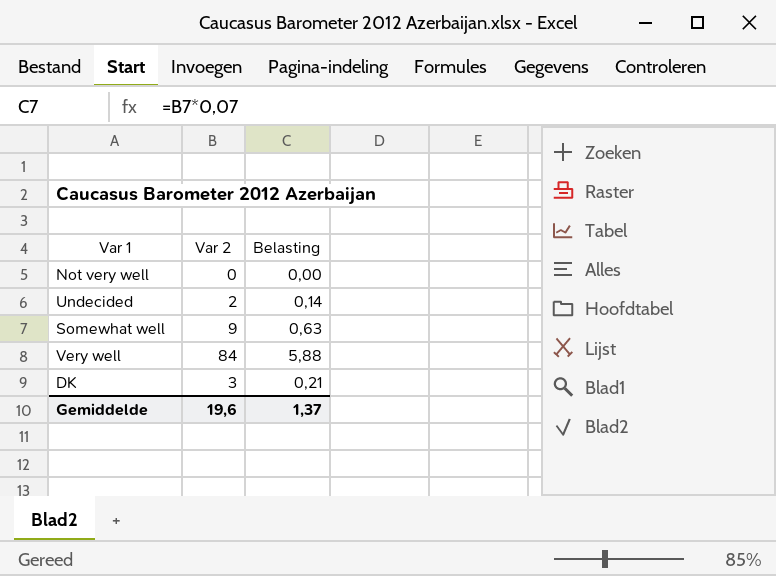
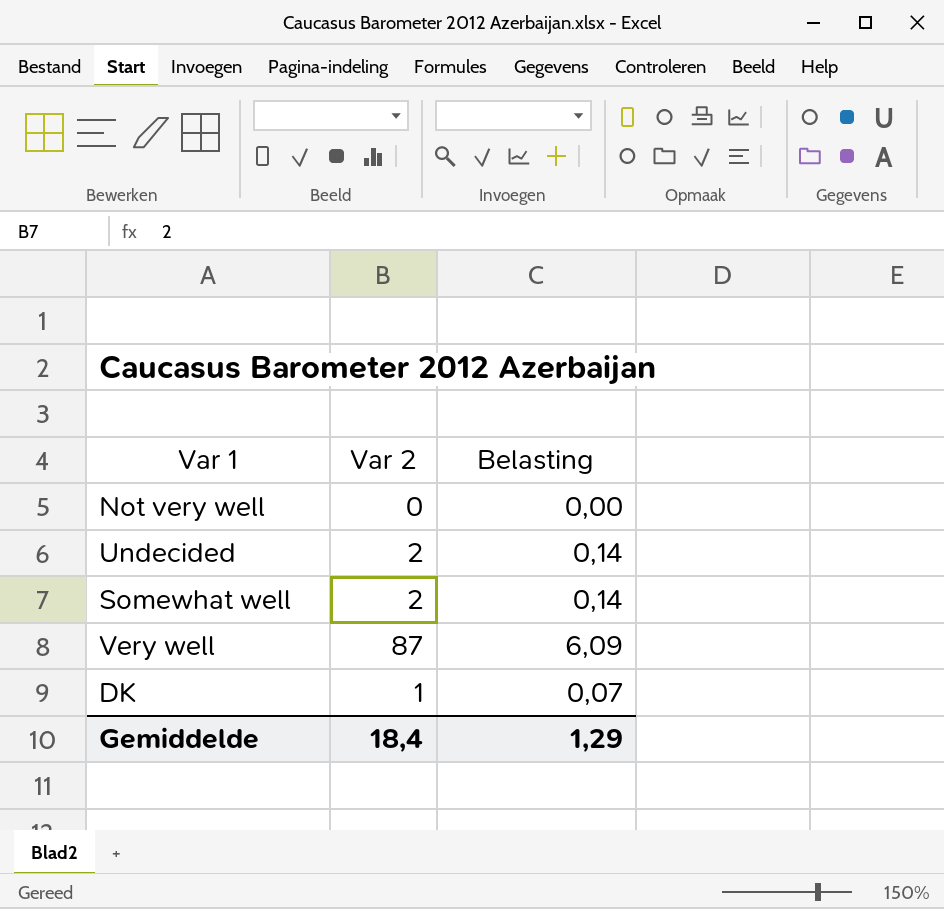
Somewhat well | Var 2: 9 -> 2
Somewhat well | Belasting: 0,63 -> 0,14
Very well | Var 2: 84 -> 87
Very well | Belasting: 5,88 -> 6,09
DK | Var 2: 3 -> 1
DK | Belasting: 0,21 -> 0,07
Gemiddelde | Var 2: 19,6 -> 18,4
Gemiddelde | Belasting: 1,37 -> 1,29

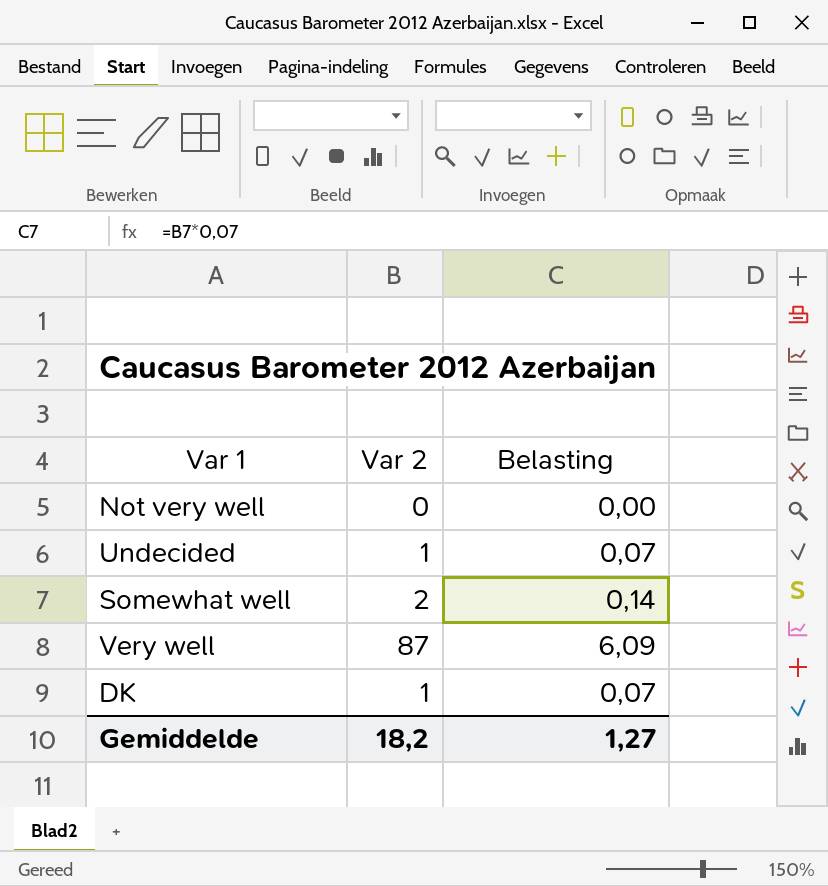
Undecided | Var 2: 2 -> 1
Undecided | Belasting: 0,14 -> 0,07
Gemiddelde | Var 2: 18,4 -> 18,2
Gemiddelde | Belasting: 1,29 -> 1,27

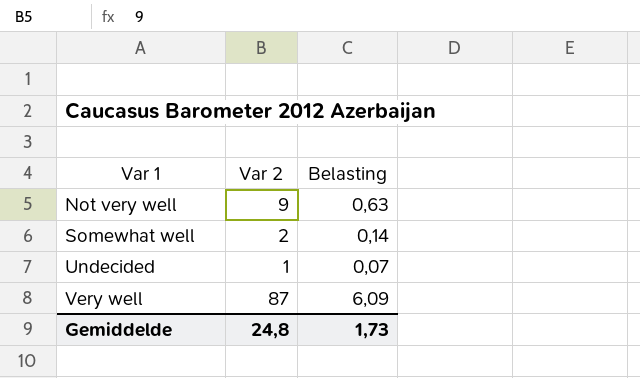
row order: none -> Var 1 ascending
row DK: 1 | 0,07 -> none
Not very well | Var 2: 0 -> 9
Not very well | Belasting: 0,00 -> 0,63
Gemiddelde | Var 2: 18,2 -> 24,8
Gemiddelde | Belasting: 1,27 -> 1,73

